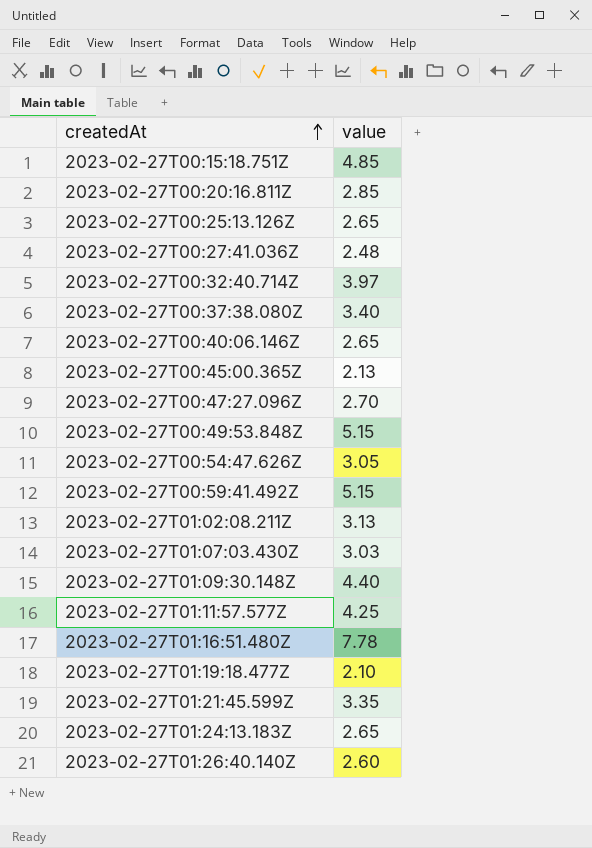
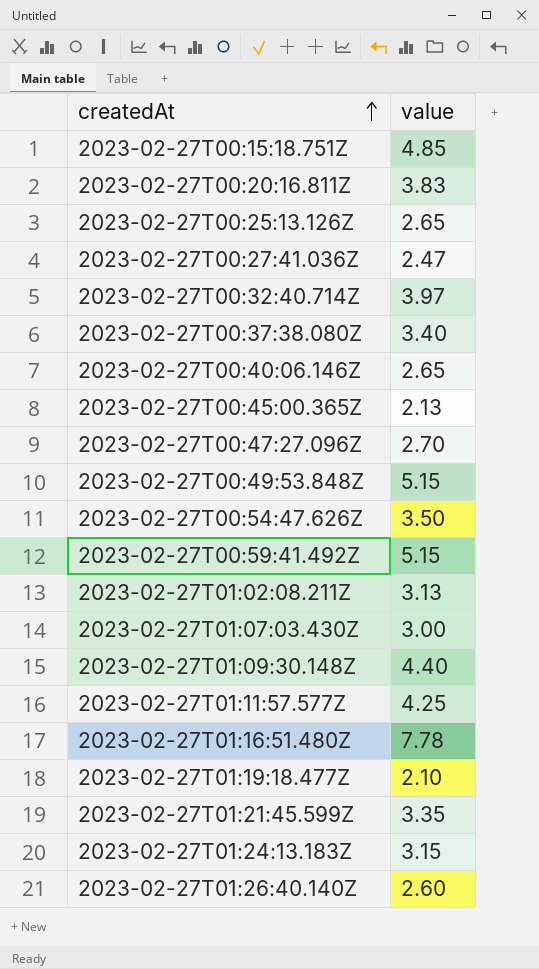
2023-02-27T00:20:16.811Z | value: 2.85 -> 3.83
2023-02-27T00:27:41.036Z | value: 2.48 -> 2.47
2023-02-27T00:54:47.626Z | value: 3.05 -> 3.50
2023-02-27T01:07:03.430Z | value: 3.03 -> 3.00
2023-02-27T01:24:13.183Z | value: 2.65 -> 3.15

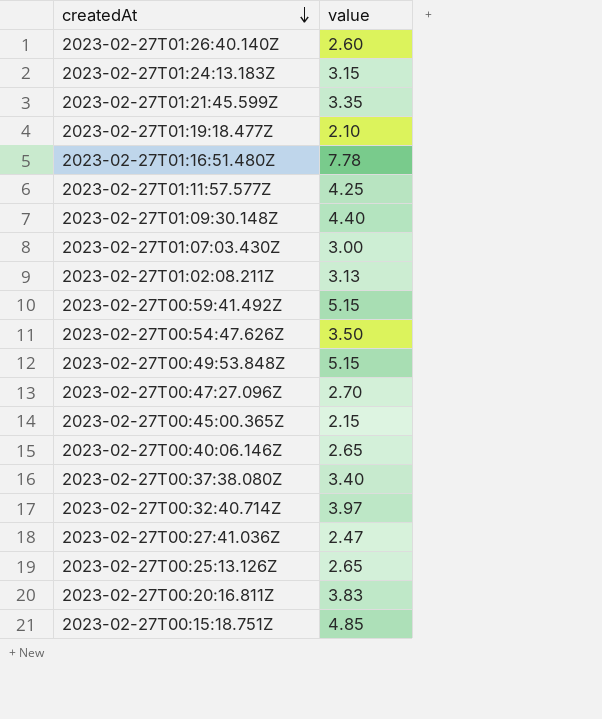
row order: createdAt ascending -> createdAt descending
2023-02-27T00:45:00.365Z | value: 2.13 -> 2.15

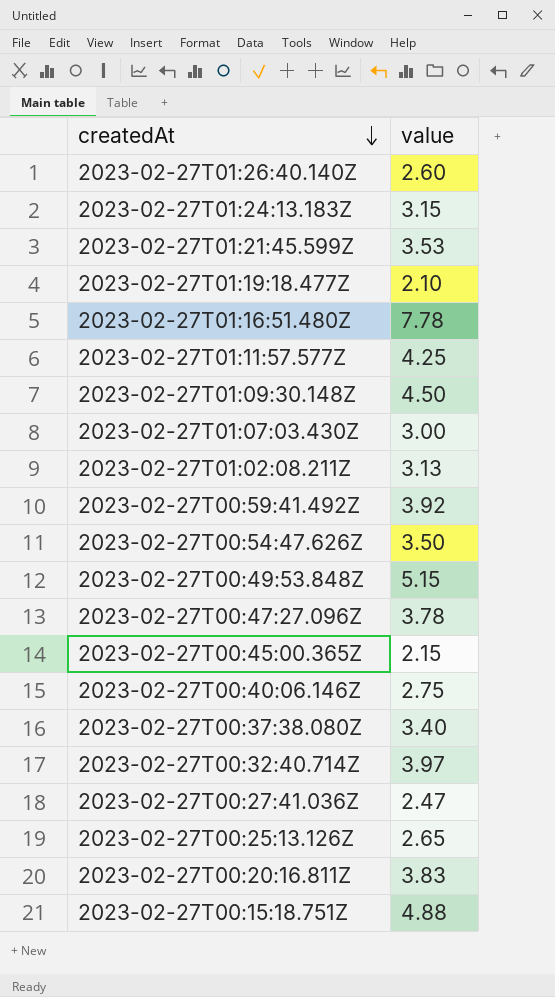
2023-02-27T01:21:45.599Z | value: 3.35 -> 3.53
2023-02-27T01:09:30.148Z | value: 4.40 -> 4.50
2023-02-27T00:59:41.492Z | value: 5.15 -> 3.92
2023-02-27T00:47:27.096Z | value: 2.70 -> 3.78
2023-02-27T00:40:06.146Z | value: 2.65 -> 2.75
2023-02-27T00:15:18.751Z | value: 4.85 -> 4.88

